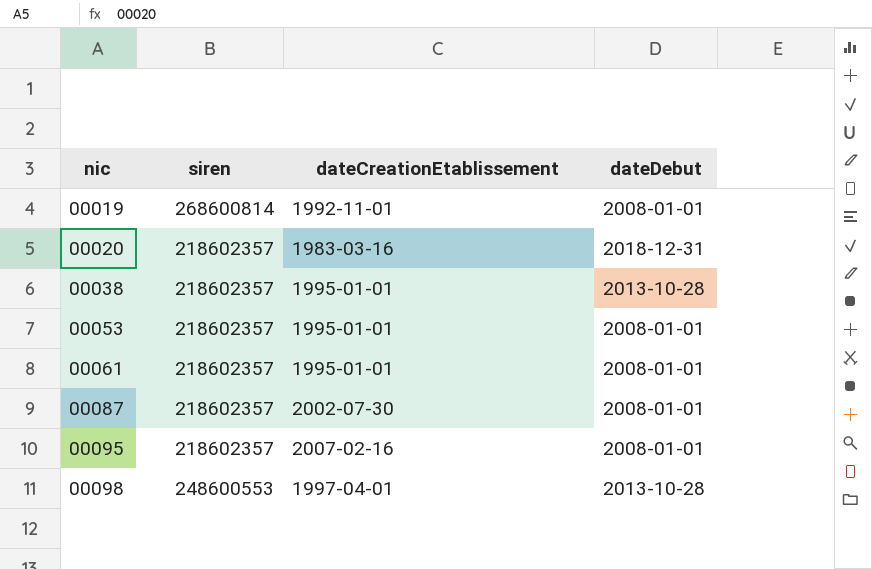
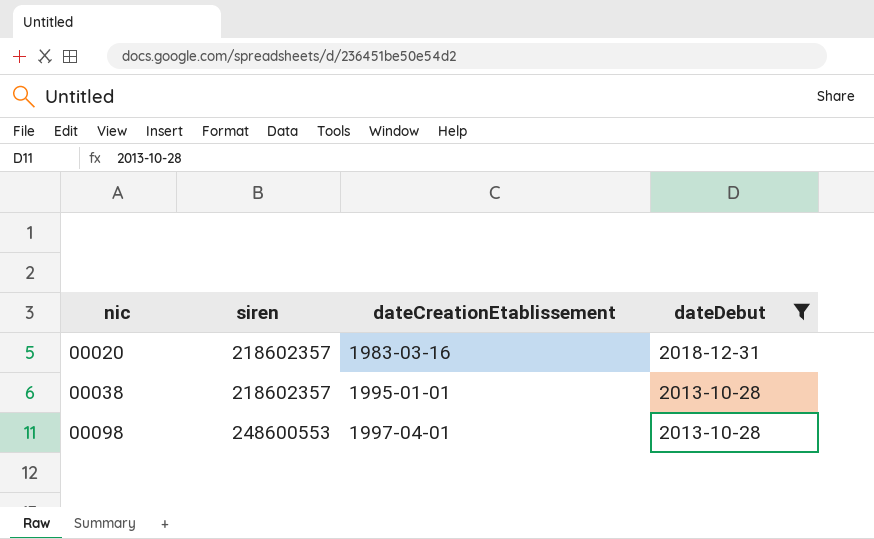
filter: none -> dateDebut != 2008-01-01

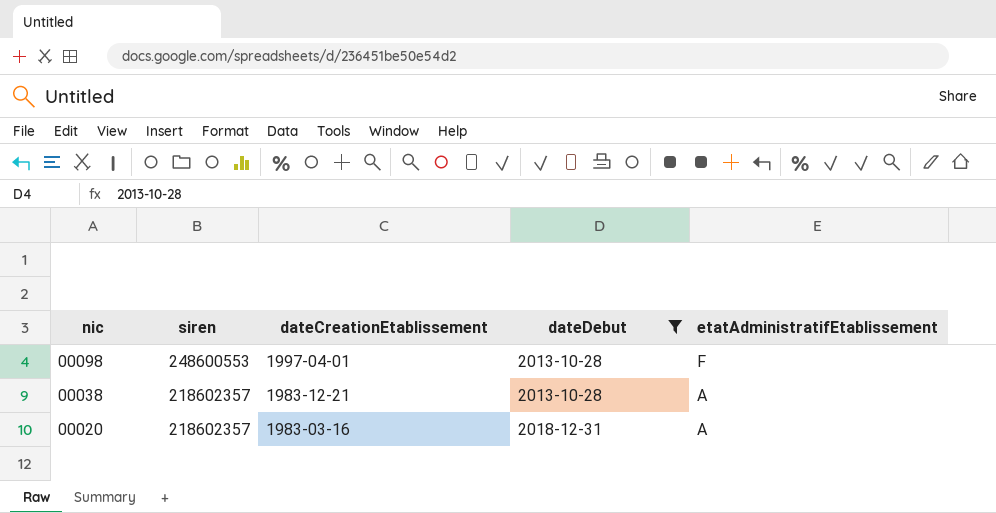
row order: nic ascending -> nic descending
column etatAdministratifEtablissement | position: none -> 5
00038 | dateCreationEtablissement: 1995-01-01 -> 1983-12-21

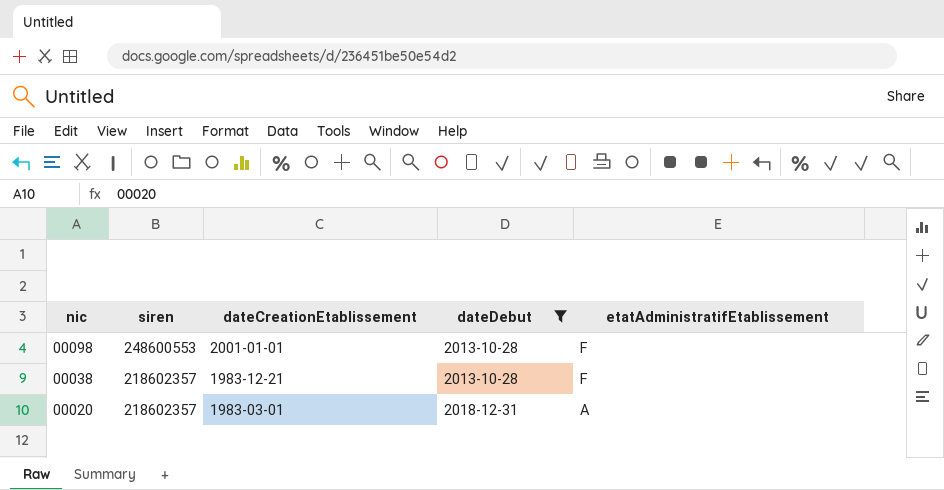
00098 | dateCreationEtablissement: 1997-04-01 -> 2001-01-01
00038 | etatAdministratifEtablissement: A -> F
00020 | dateCreationEtablissement: 1983-03-16 -> 1983-03-01

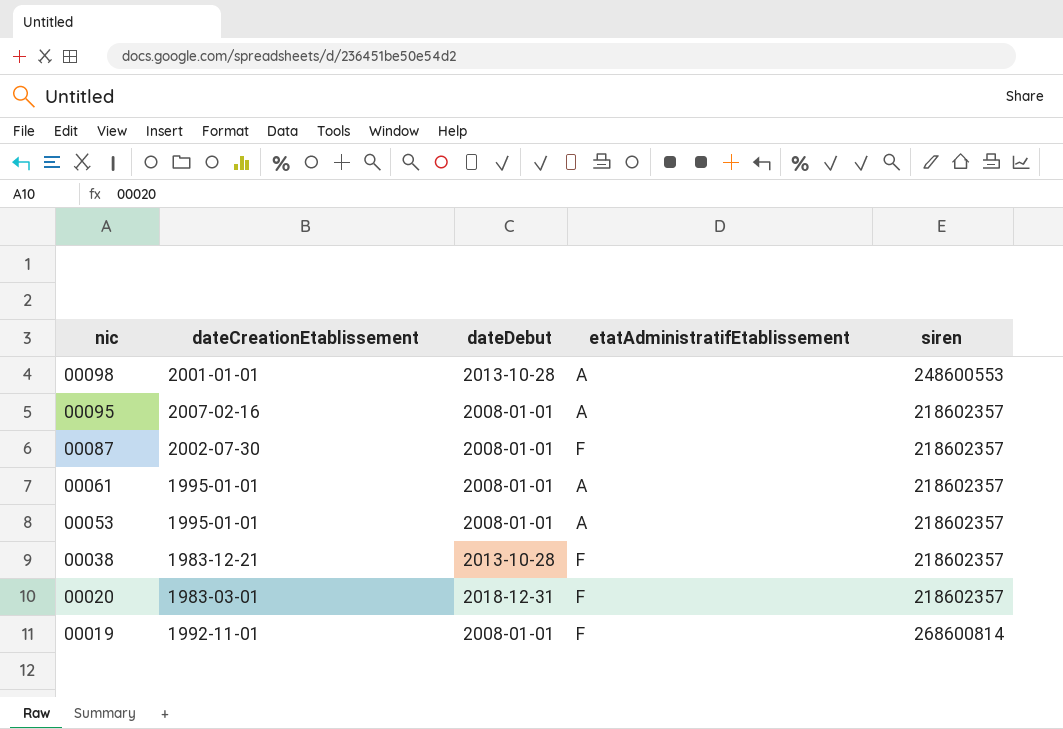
filter: dateDebut != 2008-01-01 -> none
column siren | position: 2 -> 5
00098 | etatAdministratifEtablissement: F -> A
00020 | etatAdministratifEtablissement: A -> F

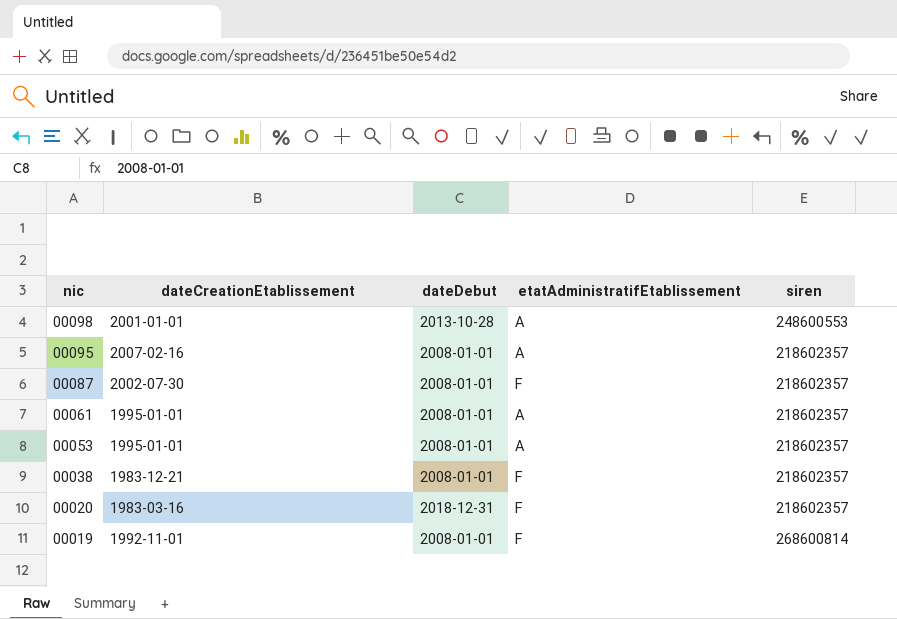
00038 | dateDebut: 2013-10-28 -> 2008-01-01
00020 | dateCreationEtablissement: 1983-03-01 -> 1983-03-16

